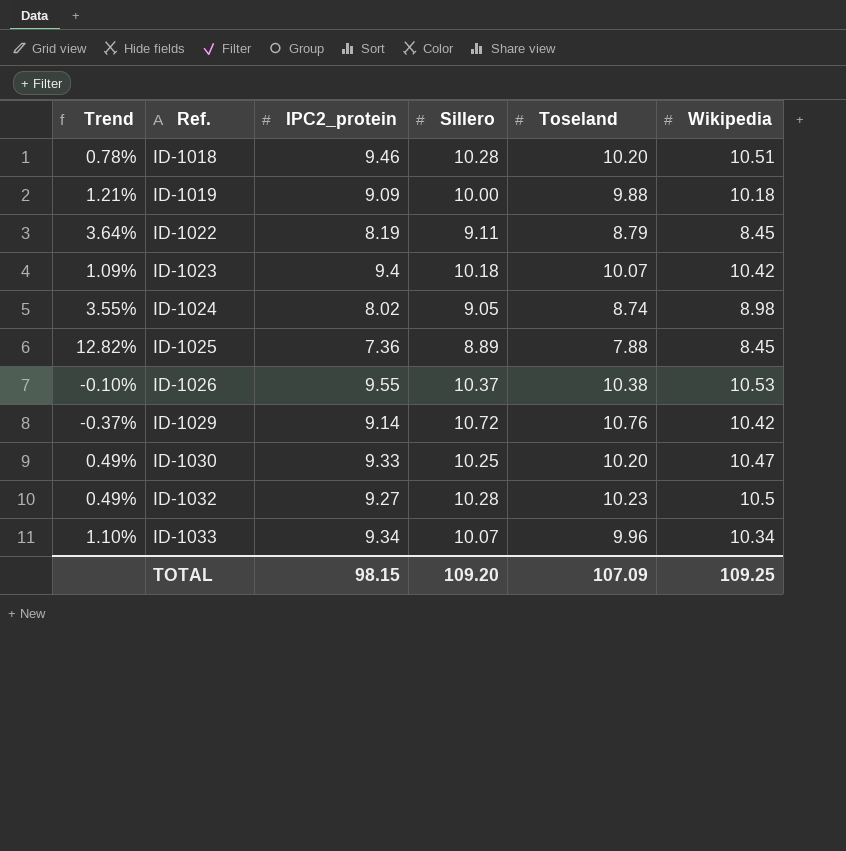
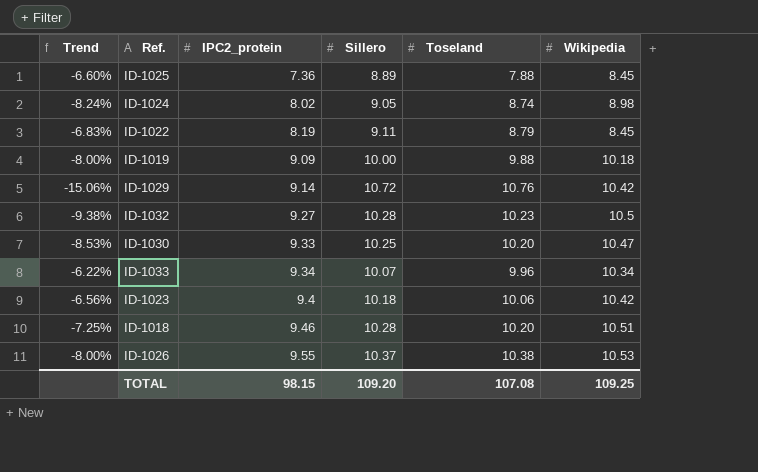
row order: Ref. ascending -> IPC2_protein ascending
column Trend | formula: ([Sillero] - [Toseland]) / [Toseland] -> ([IPC2_protein] - [Toseland]) / [Toseland]
ID-1023 | Toseland: 10.07 -> 10.06
TOTAL | Toseland: 107.09 -> 107.08

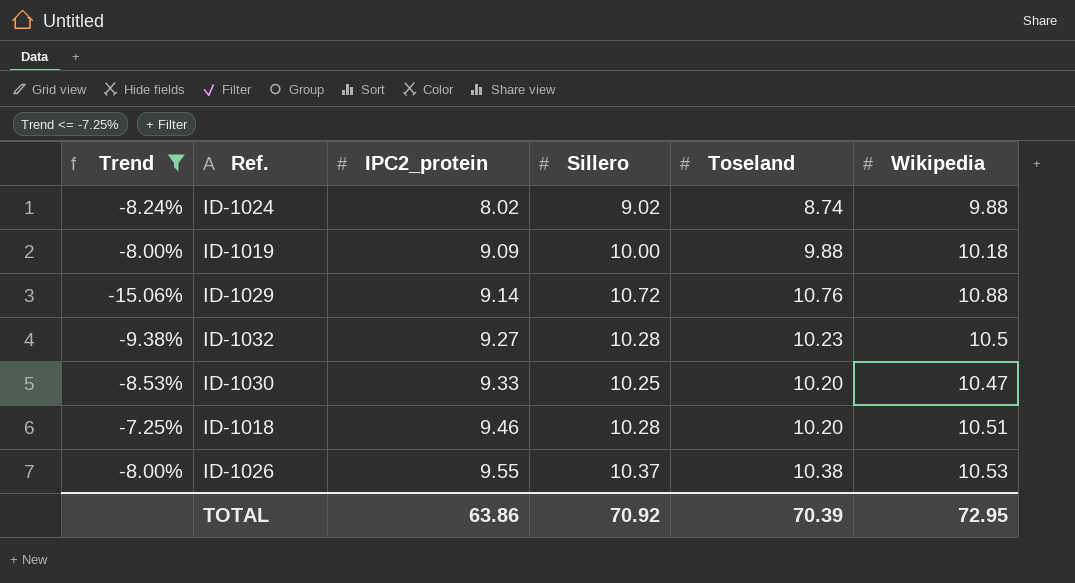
filter: none -> Trend <= -7.25%
ID-1024 | Sillero: 9.05 -> 9.02
ID-1024 | Wikipedia: 8.98 -> 9.88
ID-1029 | Wikipedia: 10.42 -> 10.88
TOTAL | IPC2_protein: 98.15 -> 63.86
TOTAL | Sillero: 109.20 -> 70.92
TOTAL | Toseland: 107.08 -> 70.39
TOTAL | Wikipedia: 109.25 -> 72.95

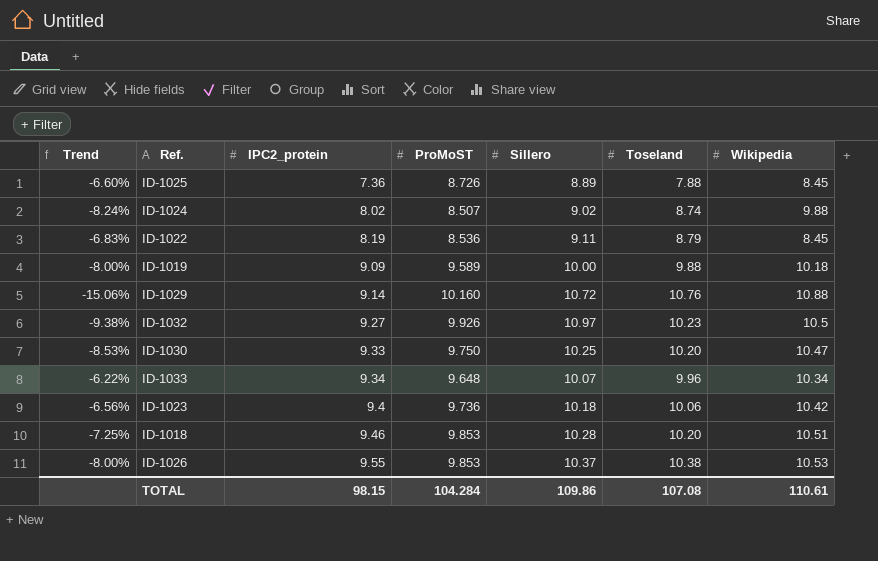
filter: Trend <= -7.25% -> none
column ProMoST | position: none -> 4
ID-1032 | Sillero: 10.28 -> 10.97
TOTAL | IPC2_protein: 63.86 -> 98.15
TOTAL | Sillero: 70.92 -> 109.86
TOTAL | Toseland: 70.39 -> 107.08
TOTAL | Wikipedia: 72.95 -> 110.61

